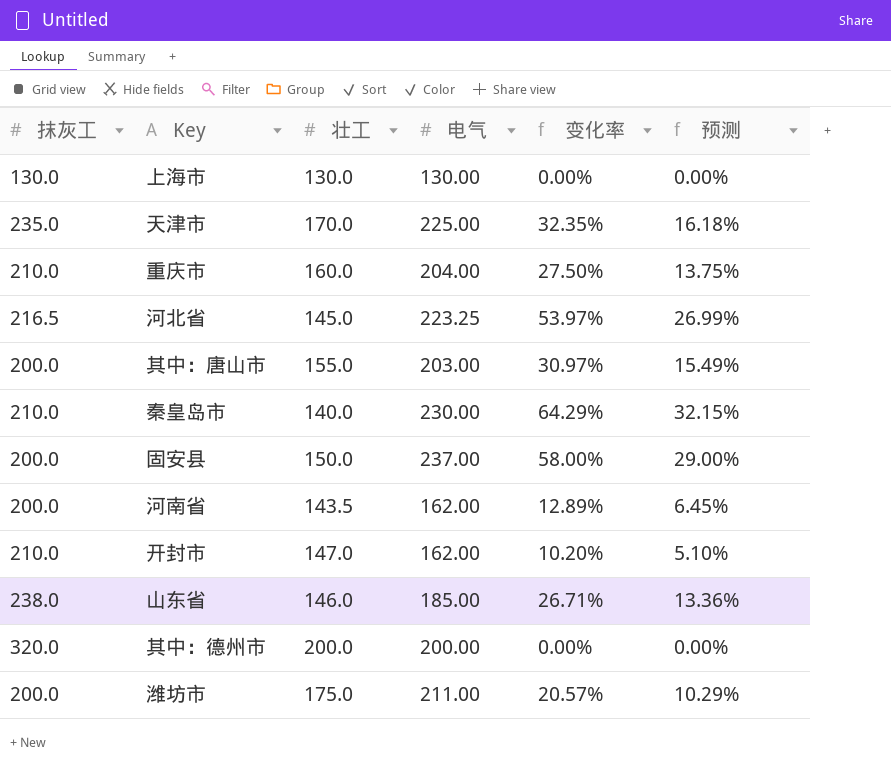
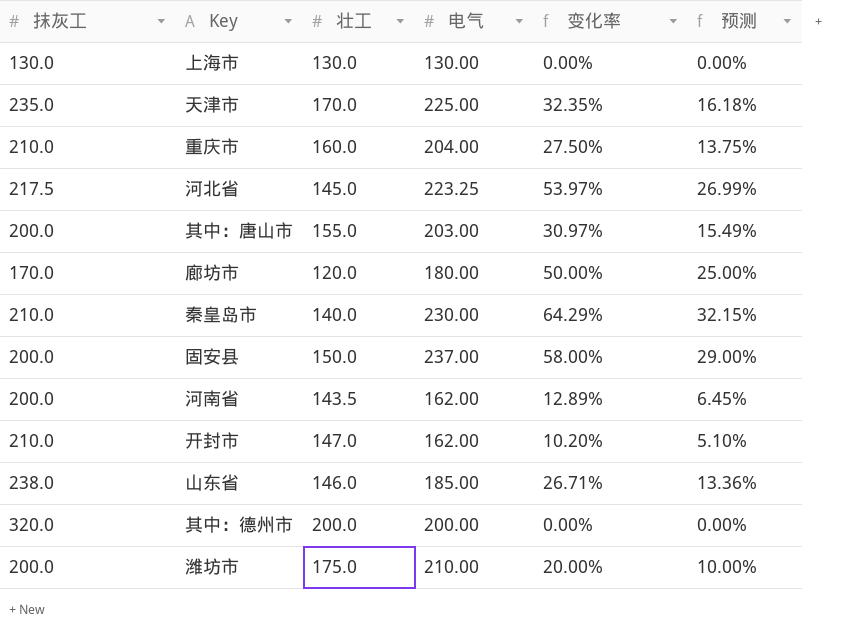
河北省 | 抹灰工: 216.5 -> 217.5
row 廊坊市: none -> 170.0 | 120.0 | 180.00 | 50.00% | 25.00%
潍坊市 | 电气: 211.00 -> 210.00
潍坊市 | 变化率: 20.57% -> 20.00%
潍坊市 | 预测: 10.29% -> 10.00%

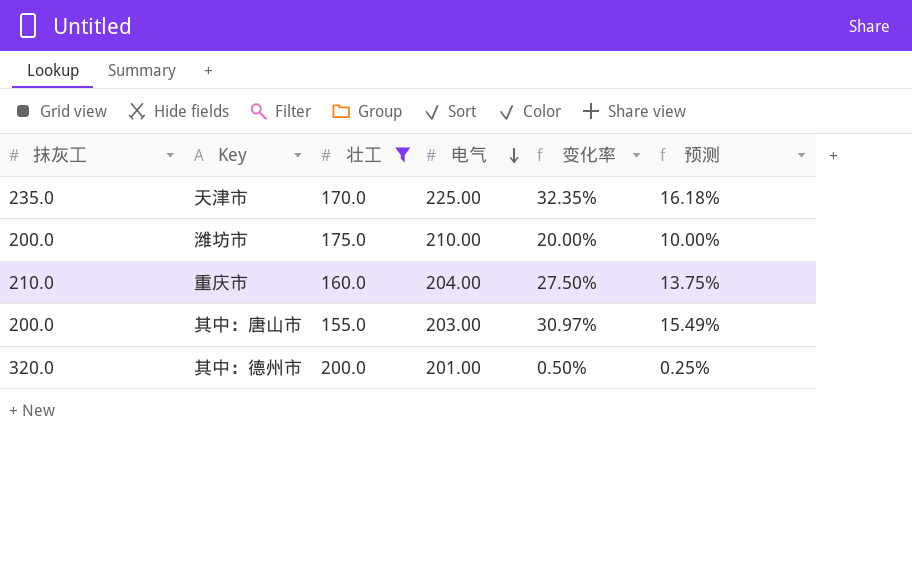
filter: none -> 壮工 >= 155.0
row order: none -> 电气 descending
其中：德州市 | 电气: 200.00 -> 201.00
其中：德州市 | 变化率: 0.00% -> 0.50%
其中：德州市 | 预测: 0.00% -> 0.25%

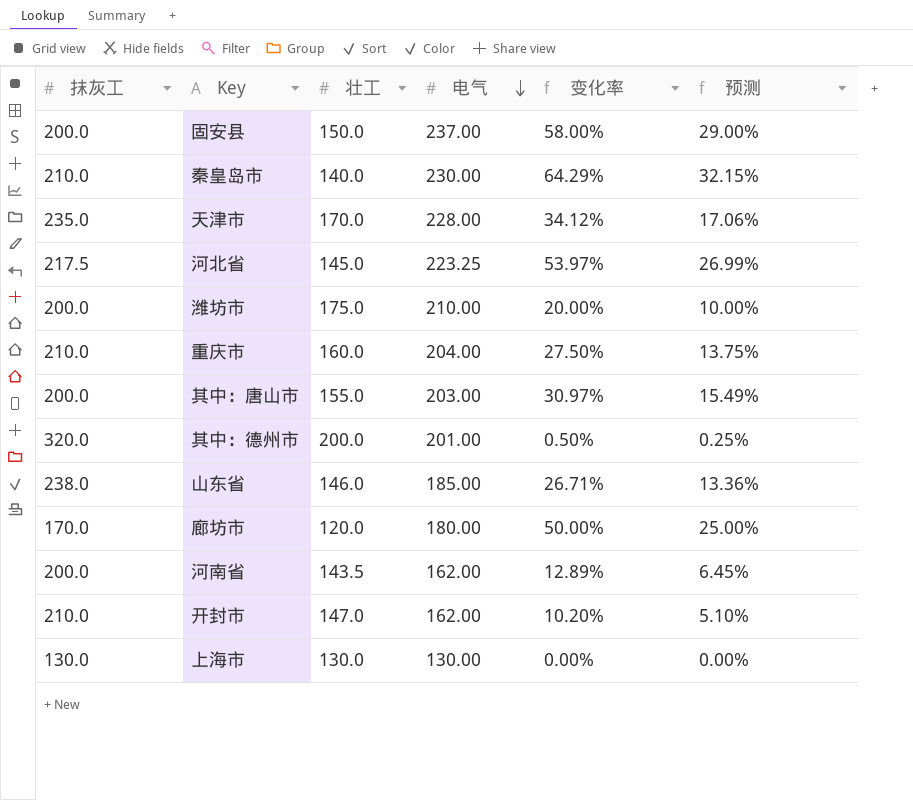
filter: 壮工 >= 155.0 -> none
天津市 | 电气: 225.00 -> 228.00
天津市 | 变化率: 32.35% -> 34.12%
天津市 | 预测: 16.18% -> 17.06%

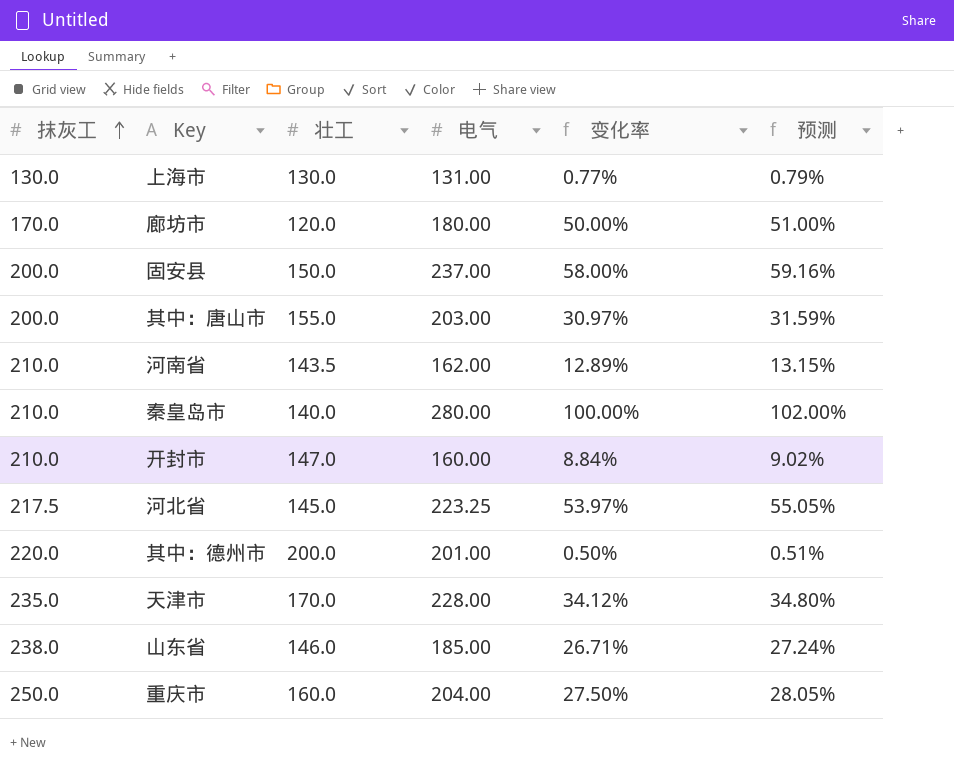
row order: 电气 descending -> 抹灰工 ascending
column 预测 | formula: [变化率] * 0.5 -> [变化率] * 1.02
row 潍坊市: 200.0 | 175.0 | 210.00 | 20.00% | 10.00% -> none
上海市 | 电气: 130.00 -> 131.00
上海市 | 变化率: 0.00% -> 0.77%
河南省 | 抹灰工: 200.0 -> 210.0
秦皇岛市 | 电气: 230.00 -> 280.00
秦皇岛市 | 变化率: 64.29% -> 100.00%
开封市 | 电气: 162.00 -> 160.00
开封市 | 变化率: 10.20% -> 8.84%
其中：德州市 | 抹灰工: 320.0 -> 220.0
重庆市 | 抹灰工: 210.0 -> 250.0

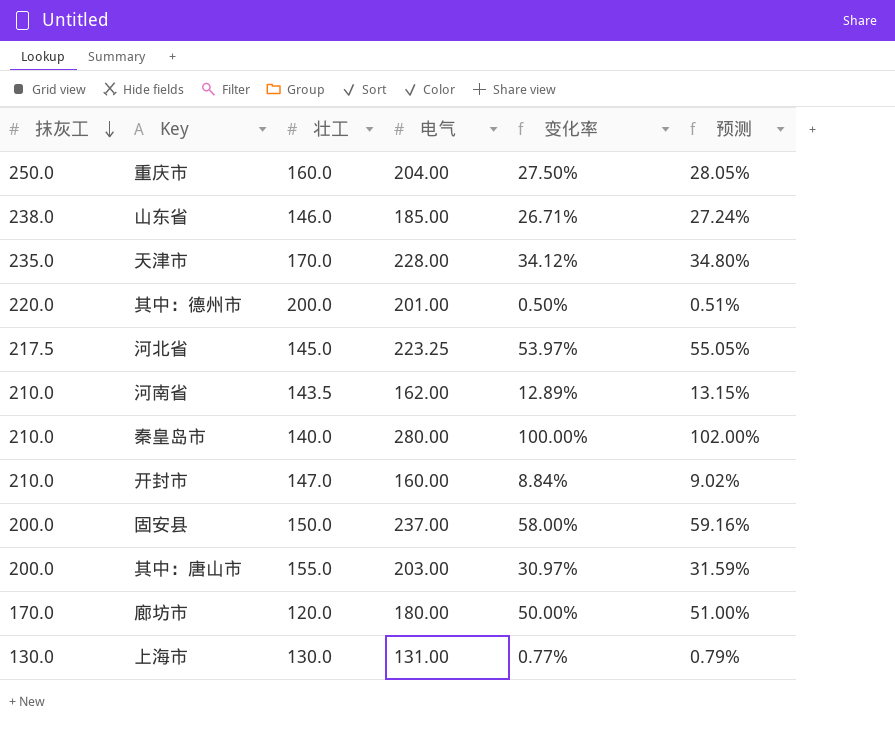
row order: 抹灰工 ascending -> 抹灰工 descending

